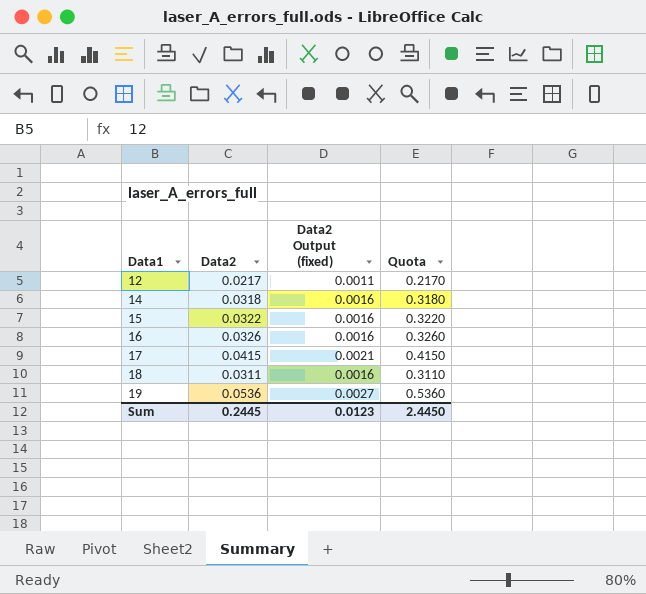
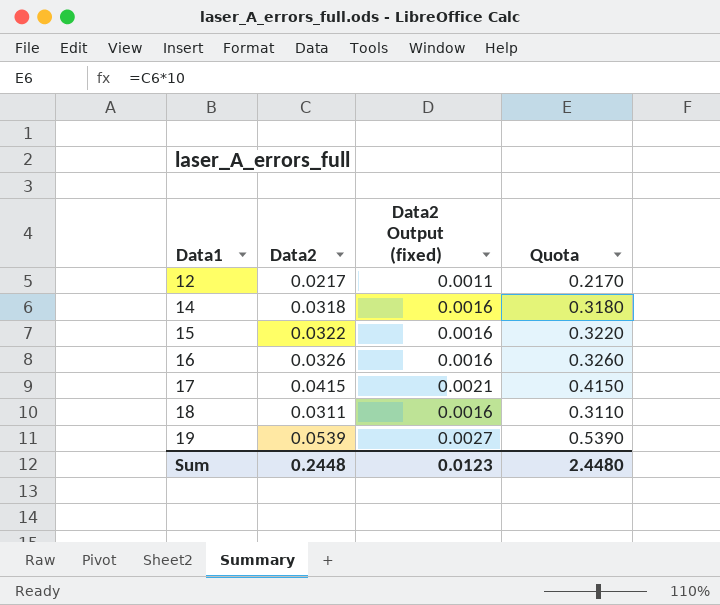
19 | Data2: 0.0536 -> 0.0539
19 | Quota: 0.5360 -> 0.5390
Sum | Data2: 0.2445 -> 0.2448
Sum | Quota: 2.4450 -> 2.4480

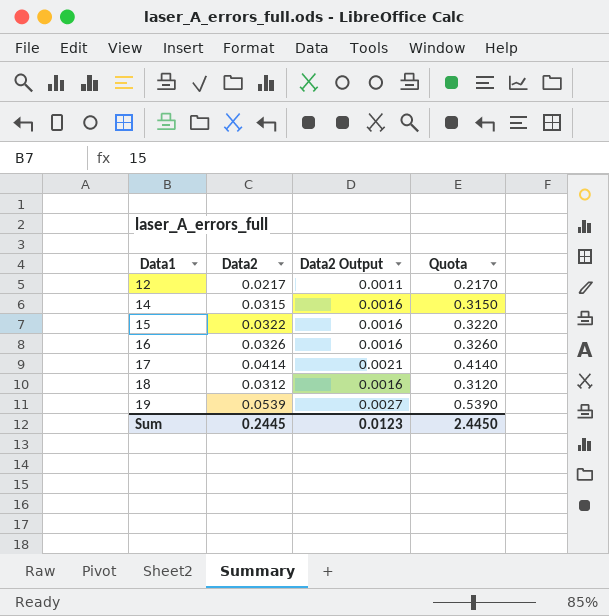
column name: Data2 Output (fixed) -> Data2 Output
14 | Data2: 0.0318 -> 0.0315
14 | Quota: 0.3180 -> 0.3150
17 | Data2: 0.0415 -> 0.0414
17 | Quota: 0.4150 -> 0.4140
18 | Data2: 0.0311 -> 0.0312
18 | Quota: 0.3110 -> 0.3120
Sum | Data2: 0.2448 -> 0.2445
Sum | Quota: 2.4480 -> 2.4450

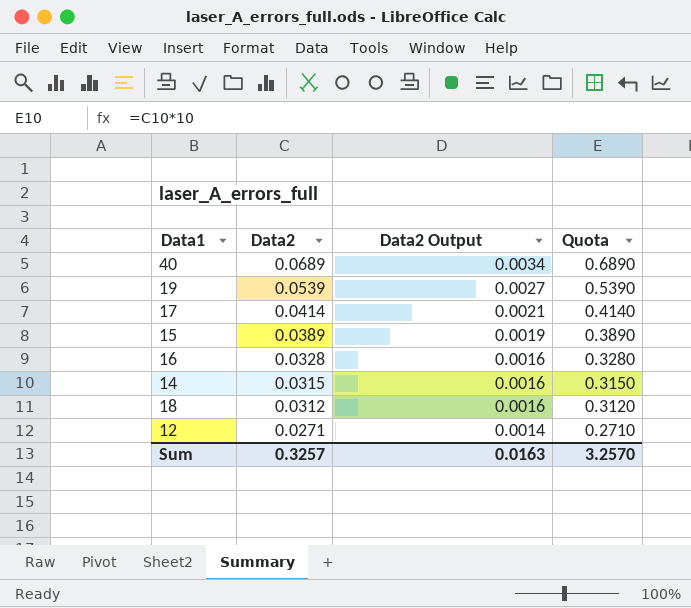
row order: Data1 ascending -> Data2 descending
row 40: none -> 0.0689 | 0.0034 | 0.6890
15 | Data2: 0.0322 -> 0.0389
15 | Data2 Output: 0.0016 -> 0.0019
15 | Quota: 0.3220 -> 0.3890
16 | Data2: 0.0326 -> 0.0328
16 | Quota: 0.3260 -> 0.3280
12 | Data2: 0.0217 -> 0.0271
12 | Data2 Output: 0.0011 -> 0.0014
12 | Quota: 0.2170 -> 0.2710
Sum | Data2: 0.2445 -> 0.3257
Sum | Data2 Output: 0.0123 -> 0.0163
Sum | Quota: 2.4450 -> 3.2570

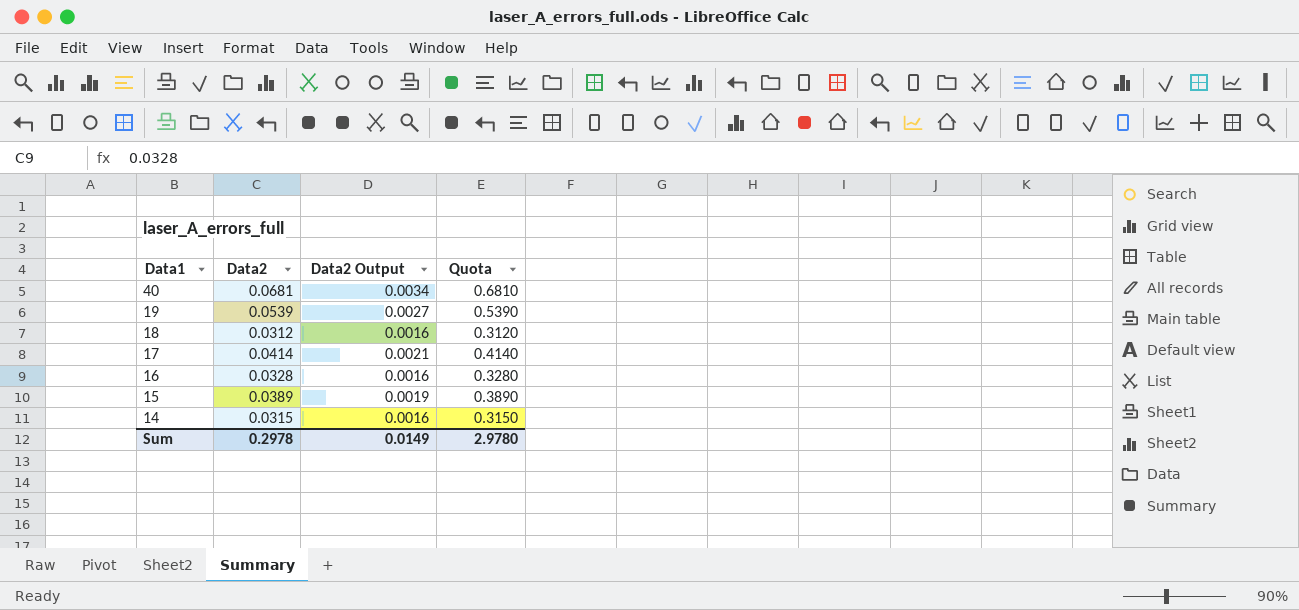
row order: Data2 descending -> Data1 descending
row 12: 0.0271 | 0.0014 | 0.2710 -> none
40 | Data2: 0.0689 -> 0.0681
40 | Quota: 0.6890 -> 0.6810
Sum | Data2: 0.3257 -> 0.2978
Sum | Data2 Output: 0.0163 -> 0.0149
Sum | Quota: 3.2570 -> 2.9780

